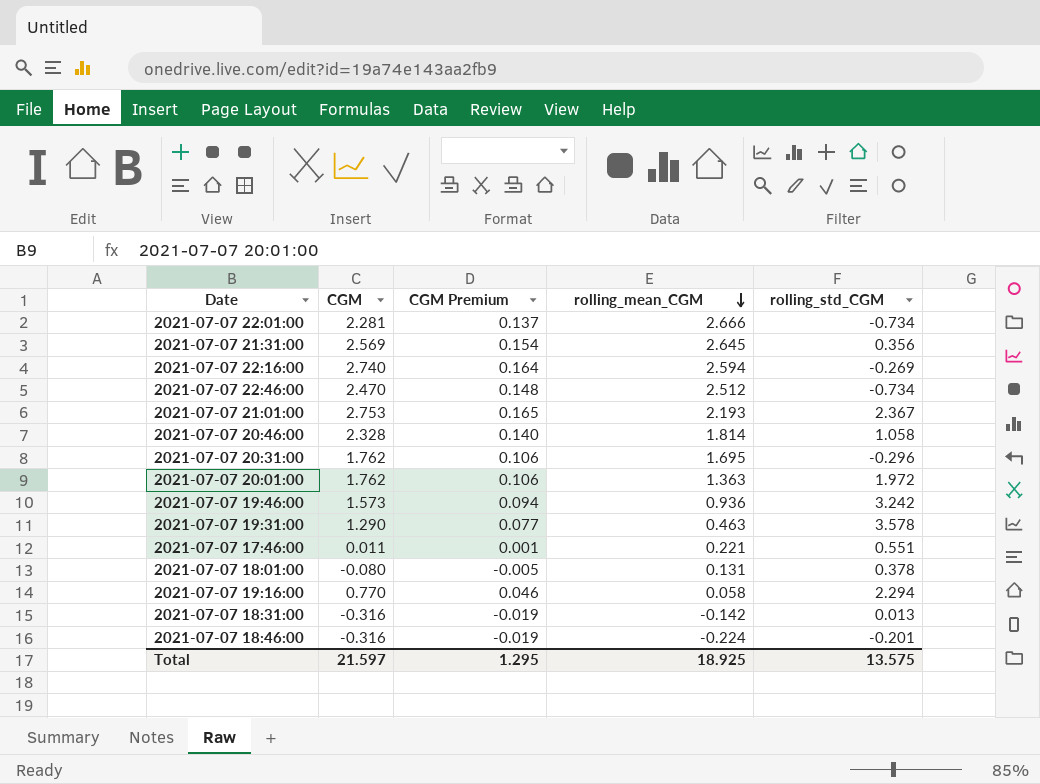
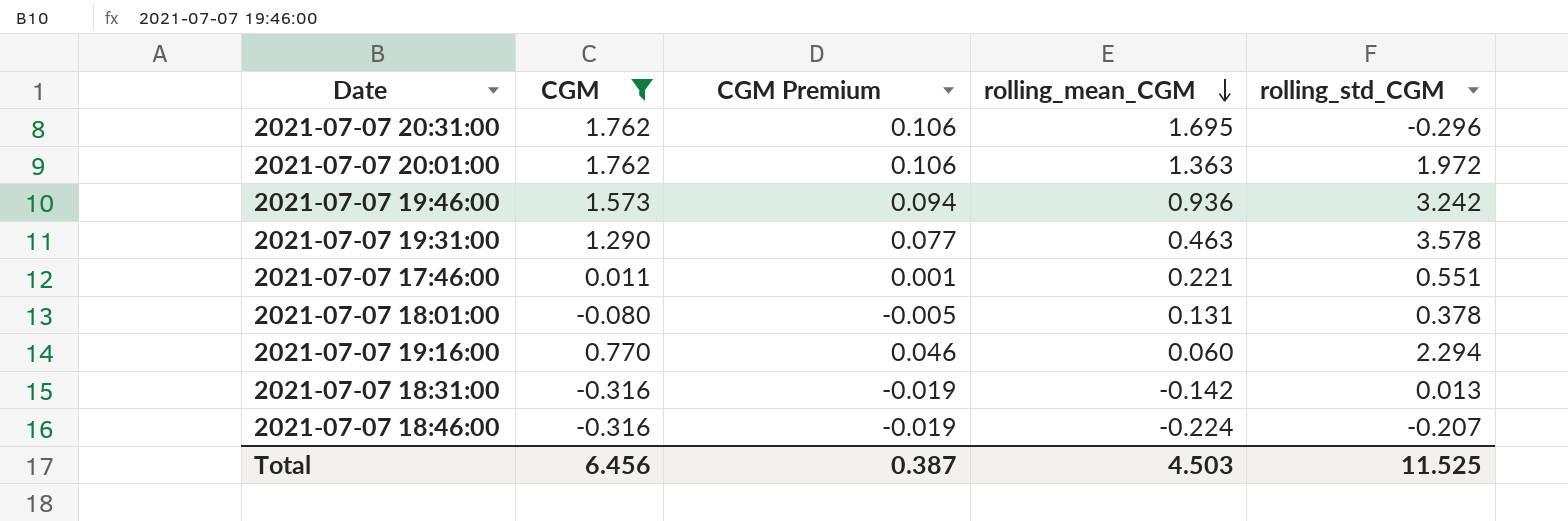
filter: none -> CGM <= 1.762
2021-07-07 19:16:00 | rolling_mean_CGM: 0.058 -> 0.060
2021-07-07 18:46:00 | rolling_std_CGM: -0.201 -> -0.207
Total | CGM: 21.597 -> 6.456
Total | CGM Premium: 1.295 -> 0.387
Total | rolling_mean_CGM: 18.925 -> 4.503
Total | rolling_std_CGM: 13.575 -> 11.525

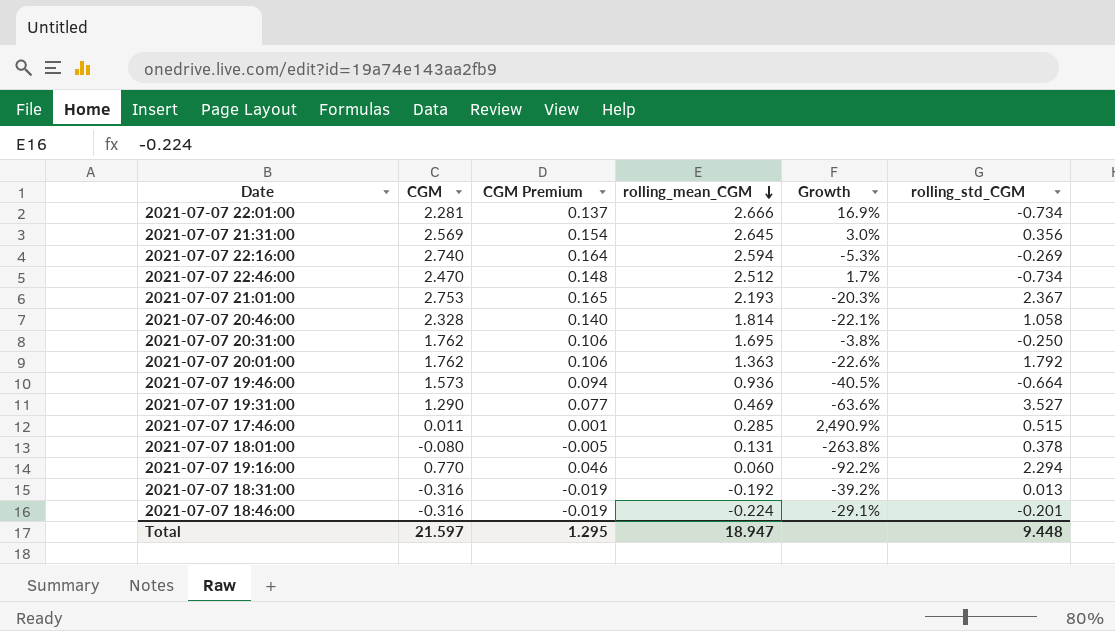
filter: CGM <= 1.762 -> none
column Growth | formula: none -> ([rolling_mean_CGM] - [CGM]) / [CGM]
2021-07-07 20:31:00 | rolling_std_CGM: -0.296 -> -0.250
2021-07-07 20:01:00 | rolling_std_CGM: 1.972 -> 1.792
2021-07-07 19:46:00 | rolling_std_CGM: 3.242 -> -0.664
2021-07-07 19:31:00 | rolling_mean_CGM: 0.463 -> 0.469
2021-07-07 19:31:00 | rolling_std_CGM: 3.578 -> 3.527
2021-07-07 17:46:00 | rolling_mean_CGM: 0.221 -> 0.285
2021-07-07 17:46:00 | rolling_std_CGM: 0.551 -> 0.515
2021-07-07 18:31:00 | rolling_mean_CGM: -0.142 -> -0.192
2021-07-07 18:46:00 | rolling_std_CGM: -0.207 -> -0.201
Total | CGM: 6.456 -> 21.597
Total | CGM Premium: 0.387 -> 1.295
Total | rolling_mean_CGM: 4.503 -> 18.947
Total | rolling_std_CGM: 11.525 -> 9.448

